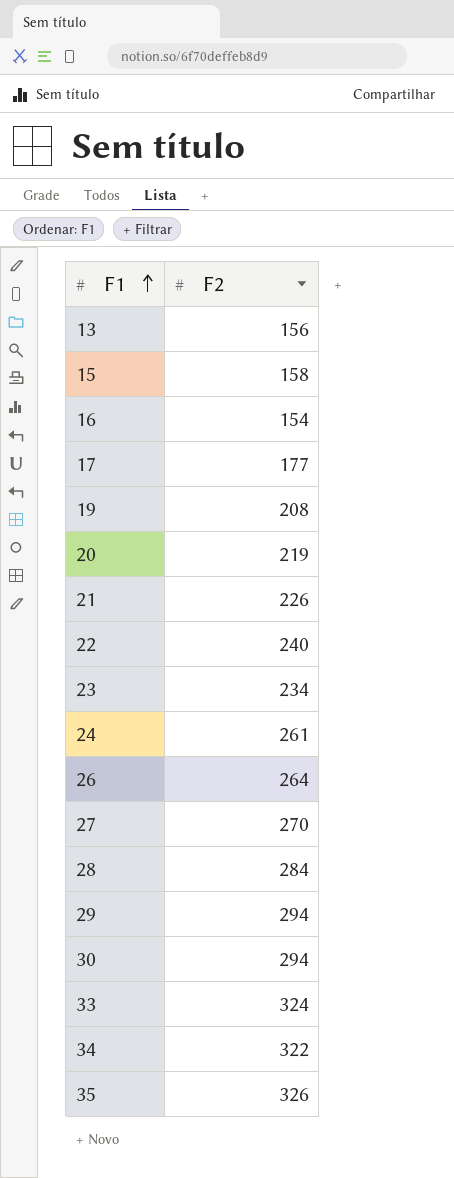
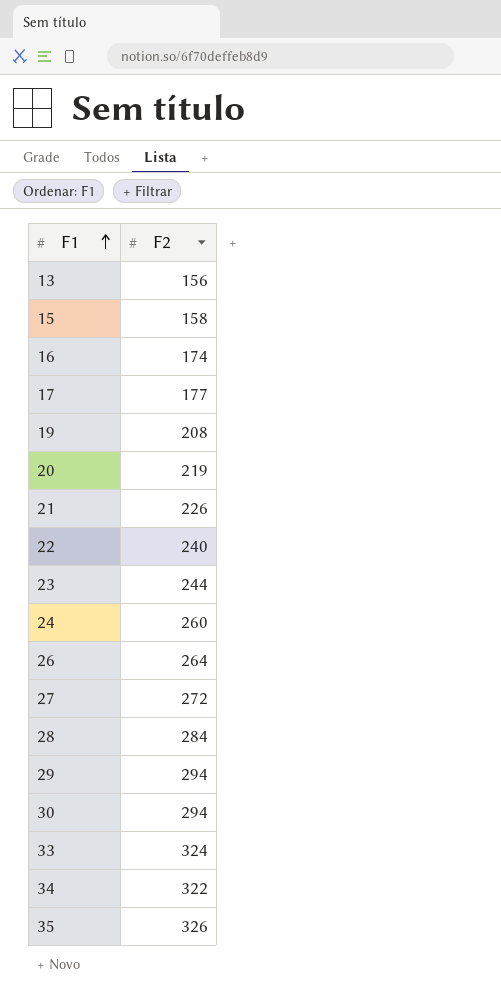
16 | F2: 154 -> 174
23 | F2: 234 -> 244
24 | F2: 261 -> 260
27 | F2: 270 -> 272

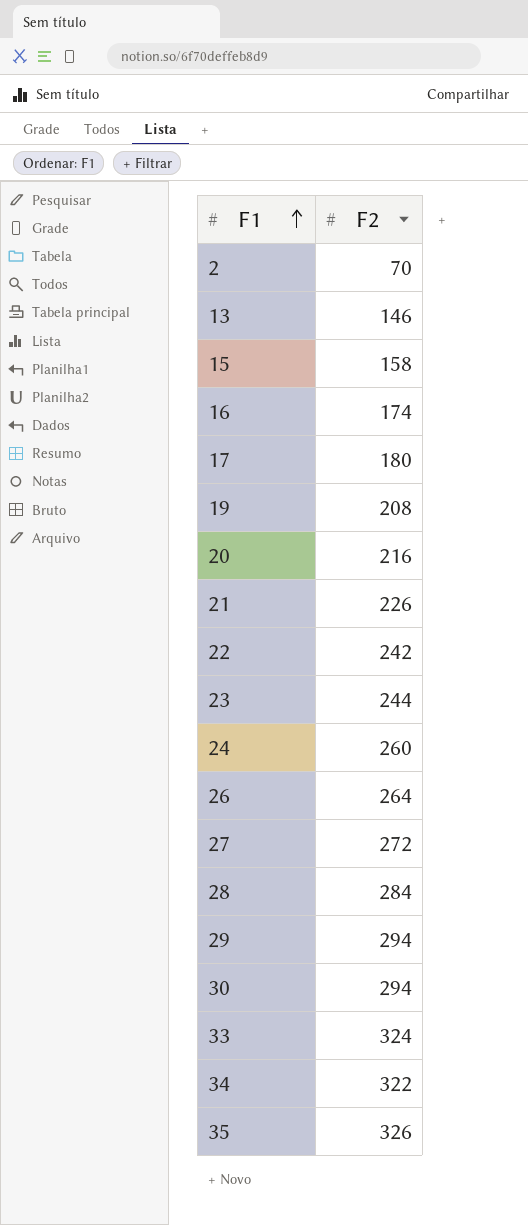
row 2: none -> 70
13 | F2: 156 -> 146
17 | F2: 177 -> 180
20 | F2: 219 -> 216
22 | F2: 240 -> 242

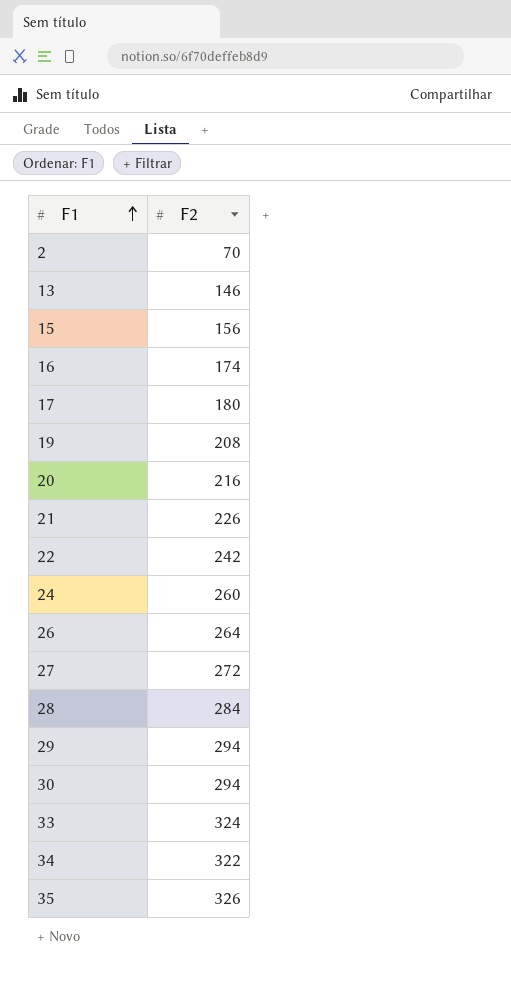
row 23: 244 -> none
15 | F2: 158 -> 156

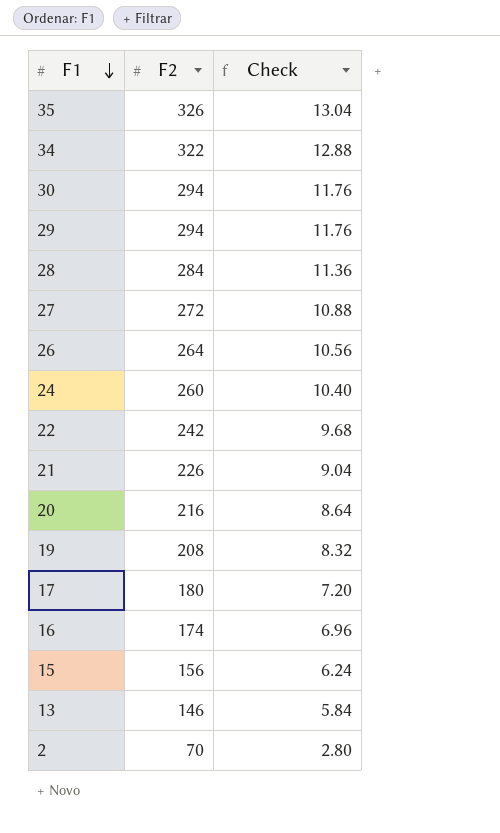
row order: F1 ascending -> F1 descending
column Check | formula: none -> [F2] * 0.04
row 33: 324 -> none

